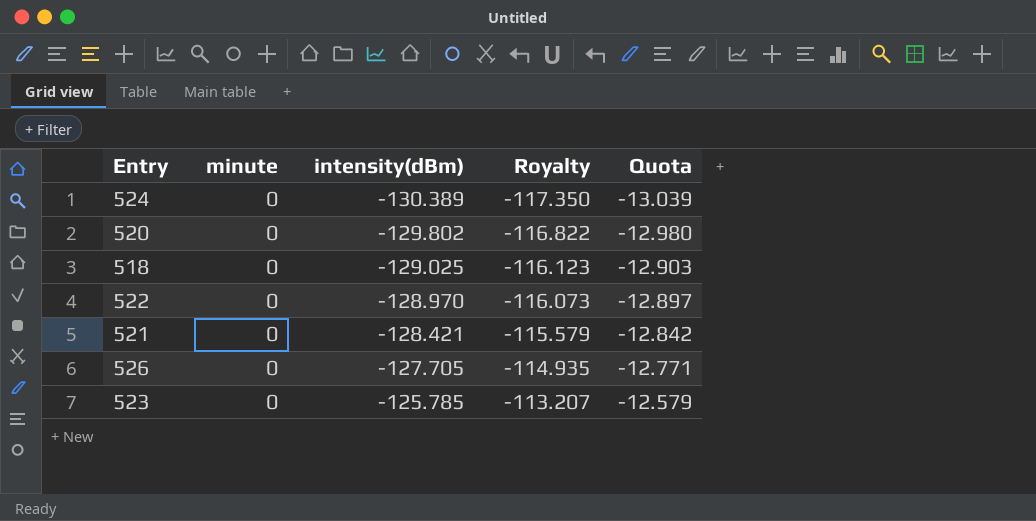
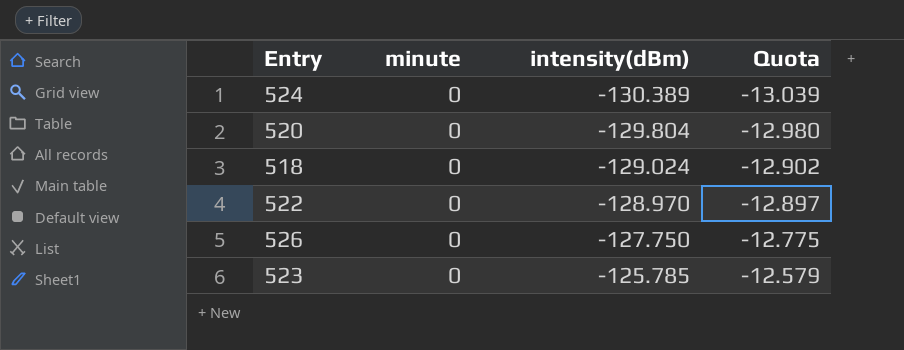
column Royalty | formula: [intensity(dBm)] * 0.9 -> none
row 521: 0 | -128.421 | -115.579 | -12.842 -> none
520 | intensity(dBm): -129.802 -> -129.804
518 | intensity(dBm): -129.025 -> -129.024
518 | Quota: -12.903 -> -12.902
526 | intensity(dBm): -127.705 -> -127.750
526 | Quota: -12.771 -> -12.775

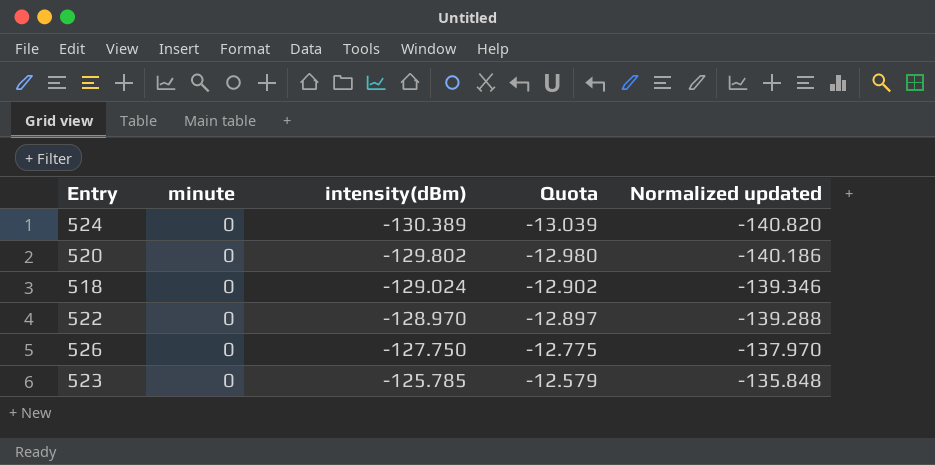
column Normalized updated | formula: none -> [intensity(dBm)] * 1.08
520 | intensity(dBm): -129.804 -> -129.802

